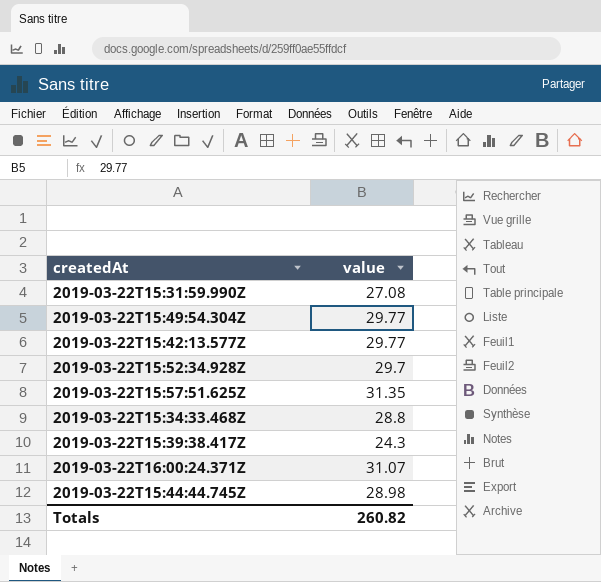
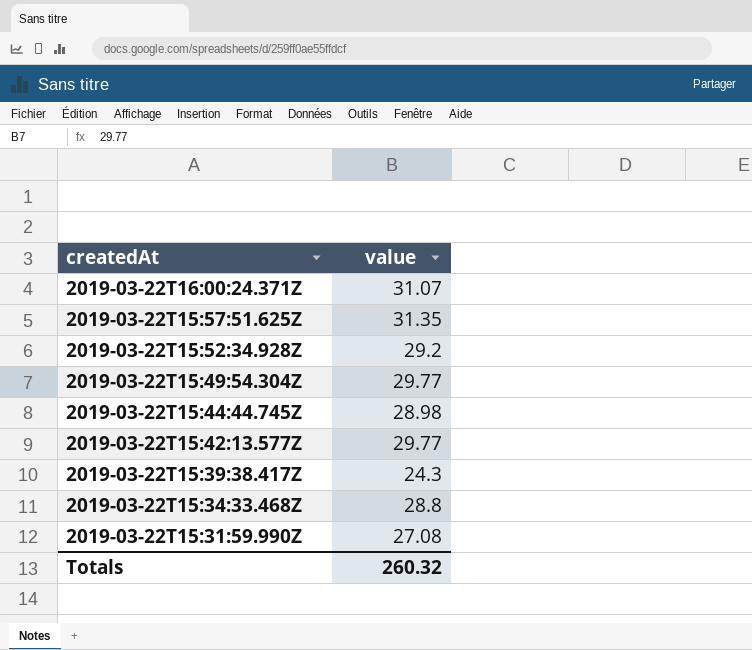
row order: none -> createdAt descending
2019-03-22T15:52:34.928Z | value: 29.7 -> 29.2
Totals | value: 260.82 -> 260.32

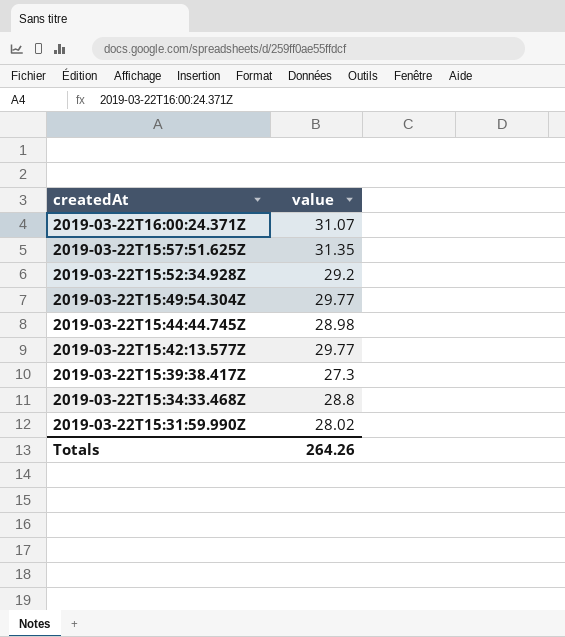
2019-03-22T15:39:38.417Z | value: 24.3 -> 27.3
2019-03-22T15:31:59.990Z | value: 27.08 -> 28.02
Totals | value: 260.32 -> 264.26

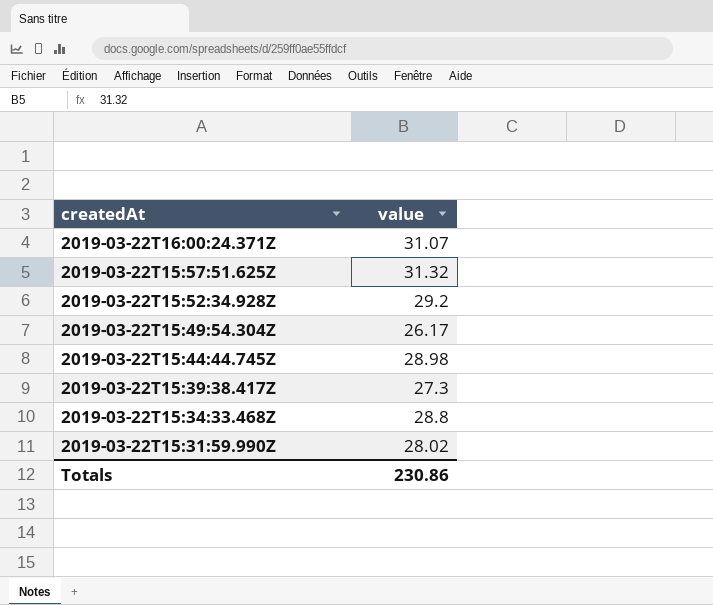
row 2019-03-22T15:42:13.577Z: 29.77 -> none
2019-03-22T15:57:51.625Z | value: 31.35 -> 31.32
2019-03-22T15:49:54.304Z | value: 29.77 -> 26.17
Totals | value: 264.26 -> 230.86

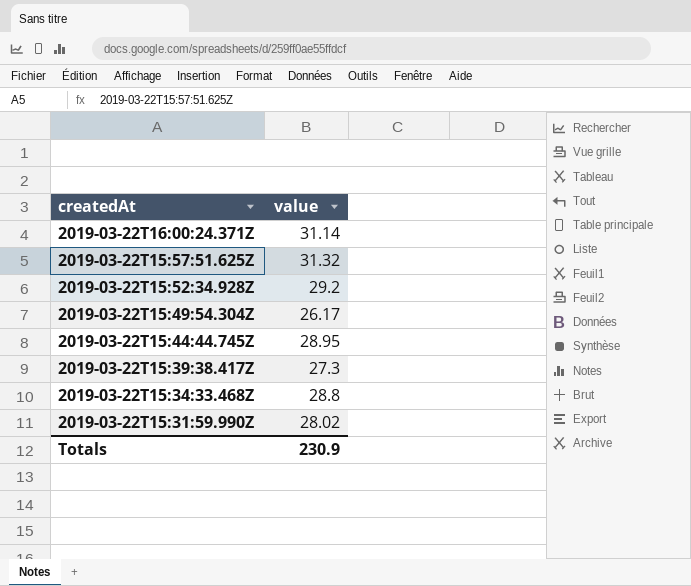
2019-03-22T16:00:24.371Z | value: 31.07 -> 31.14
2019-03-22T15:44:44.745Z | value: 28.98 -> 28.95
Totals | value: 230.86 -> 230.9

